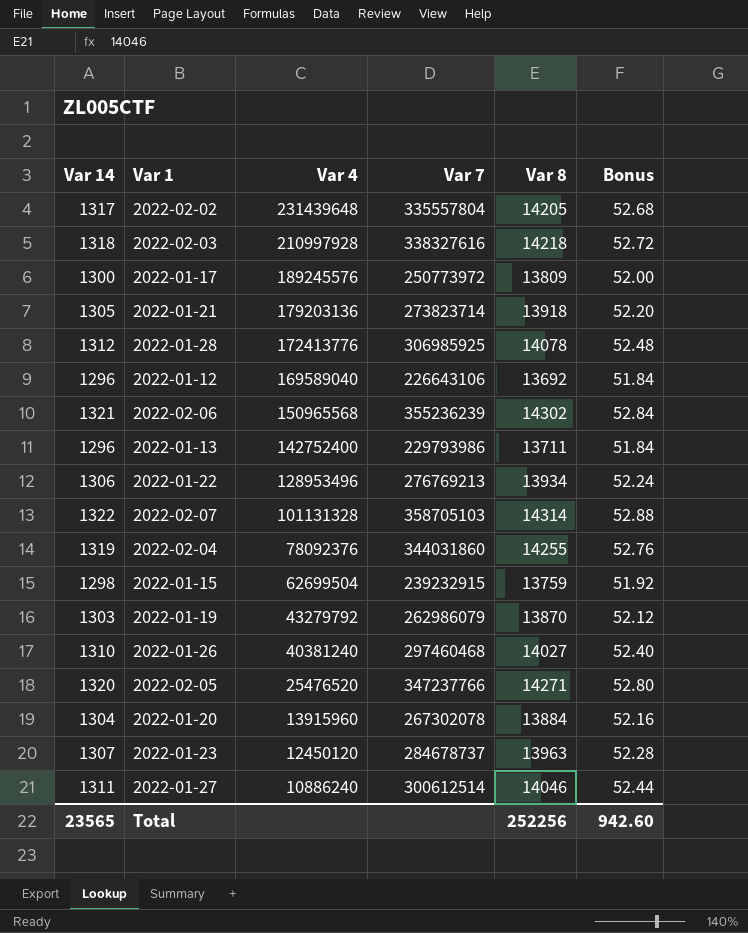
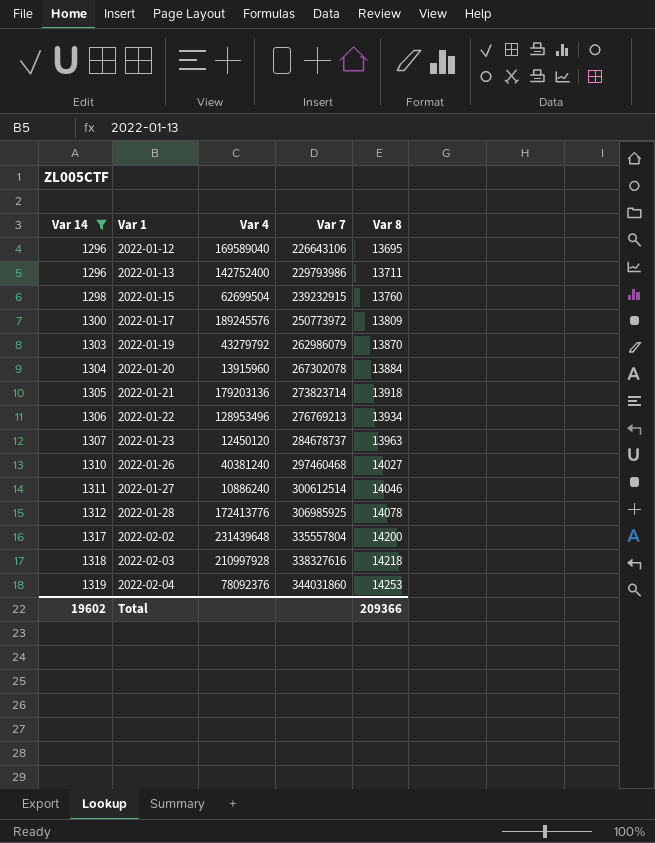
filter: none -> Var 14 <= 1319
row order: Var 4 descending -> Var 14 ascending
column Bonus | formula: [Var 14] * 0.04 -> none
2022-01-12 | Var 8: 13692 -> 13695
2022-01-15 | Var 8: 13759 -> 13760
2022-02-02 | Var 8: 14205 -> 14200
2022-02-04 | Var 8: 14255 -> 14253
Total | Var 14: 23565 -> 19602
Total | Var 8: 252256 -> 209366

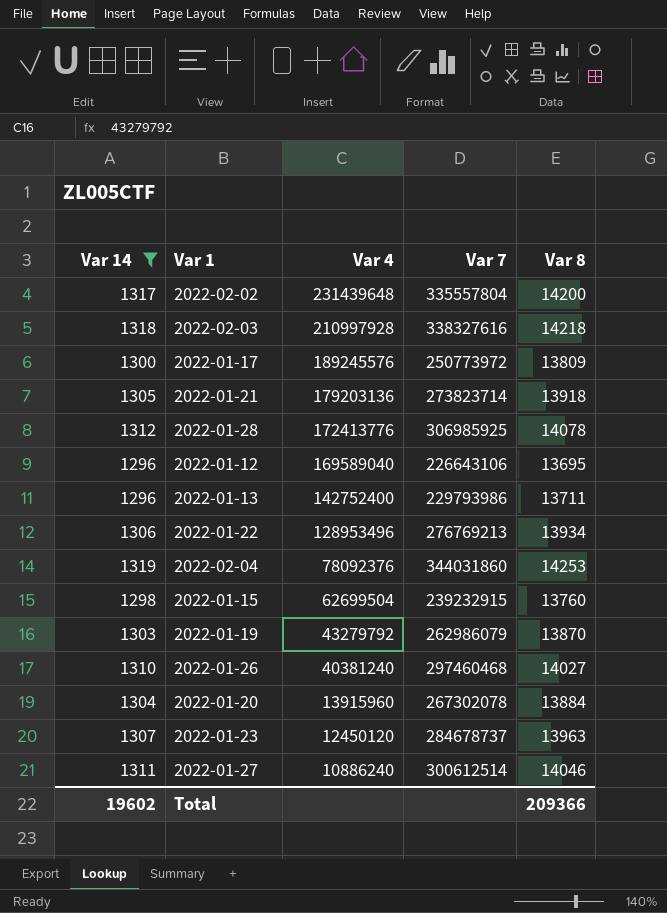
row order: Var 14 ascending -> Var 4 descending

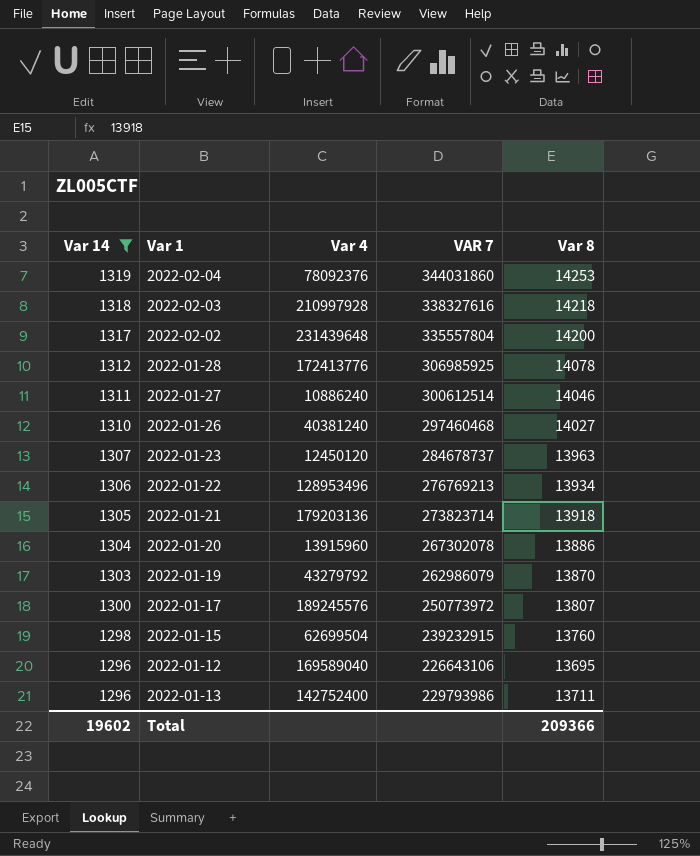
row order: Var 4 descending -> Var 14 descending
column name: Var 7 -> VAR 7
2022-01-20 | Var 8: 13884 -> 13886
2022-01-17 | Var 8: 13809 -> 13807

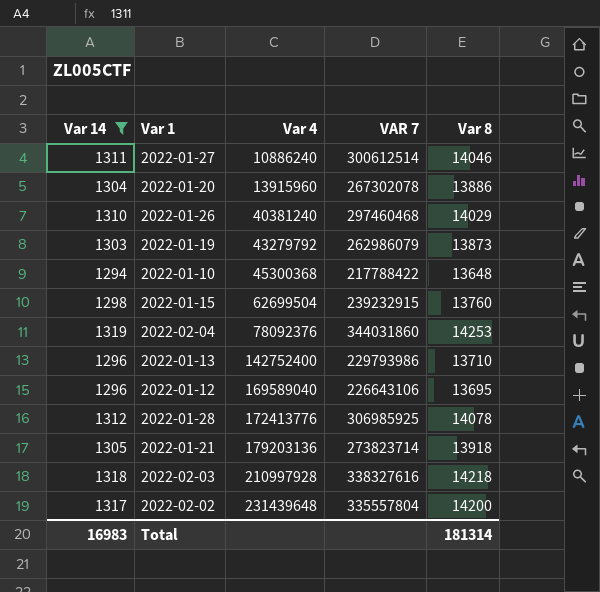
row order: Var 14 descending -> Var 4 ascending
row 2022-01-23: 1307 | 12450120 | 284678737 | 13963 -> none
row 2022-01-22: 1306 | 128953496 | 276769213 | 13934 -> none
row 2022-01-17: 1300 | 189245576 | 250773972 | 13807 -> none
2022-01-26 | Var 8: 14027 -> 14029
2022-01-19 | Var 8: 13870 -> 13873
row 2022-01-10: none -> 1294 | 45300368 | 217788422 | 13648
2022-01-13 | Var 8: 13711 -> 13710
Total | Var 14: 19602 -> 16983
Total | Var 8: 209366 -> 181314

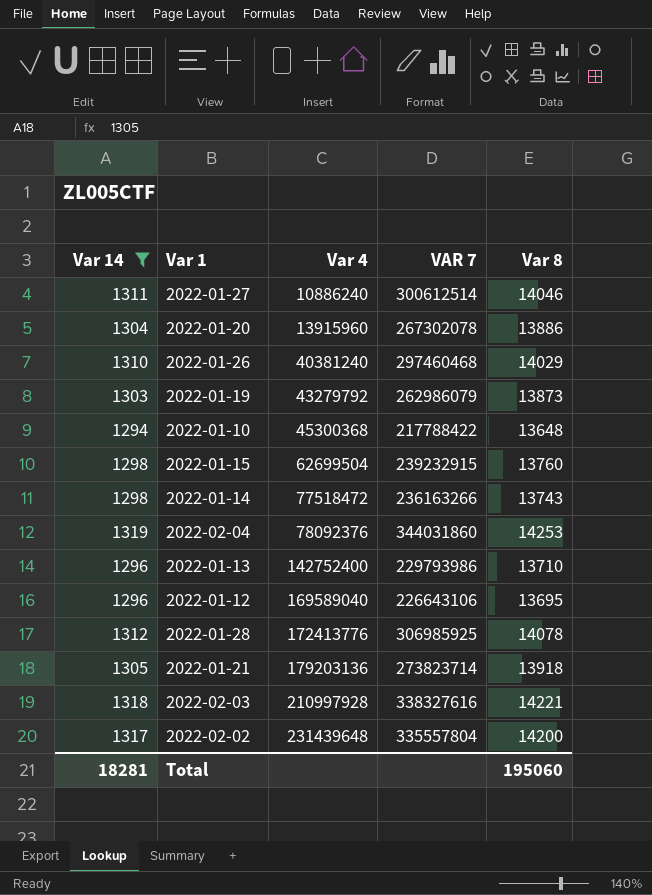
row 2022-01-14: none -> 1298 | 77518472 | 236163266 | 13743
2022-02-03 | Var 8: 14218 -> 14221
Total | Var 14: 16983 -> 18281
Total | Var 8: 181314 -> 195060

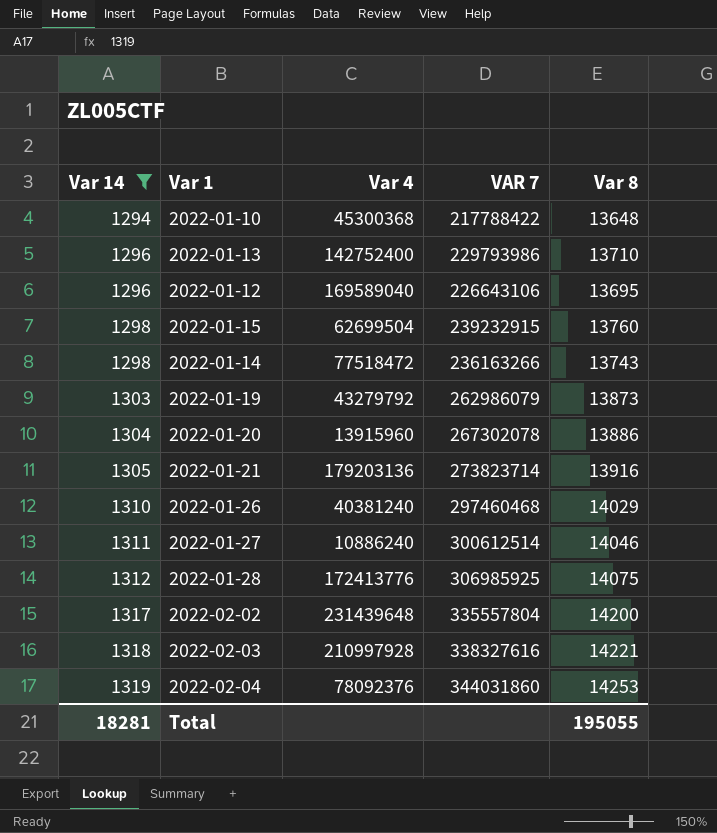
row order: Var 4 ascending -> Var 14 ascending
2022-01-21 | Var 8: 13918 -> 13916
2022-01-28 | Var 8: 14078 -> 14075
Total | Var 8: 195060 -> 195055

